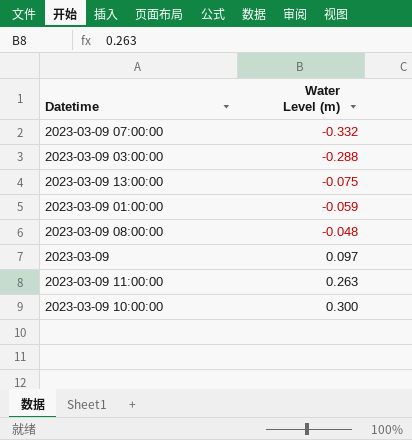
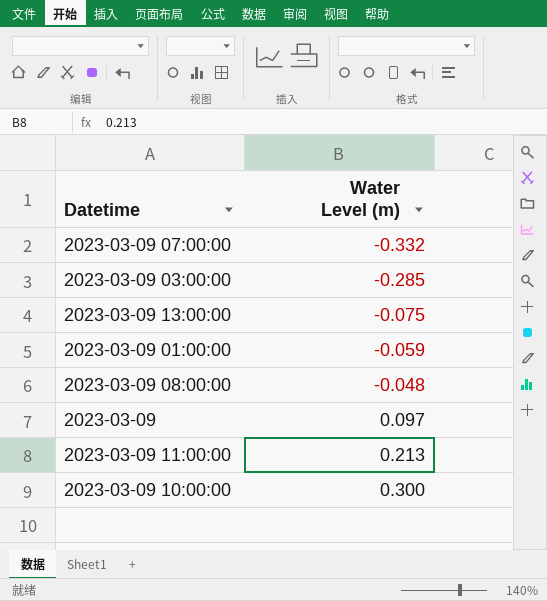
2023-03-09 03:00:00 | Water Level (m): -0.288 -> -0.285
2023-03-09 11:00:00 | Water Level (m): 0.263 -> 0.213

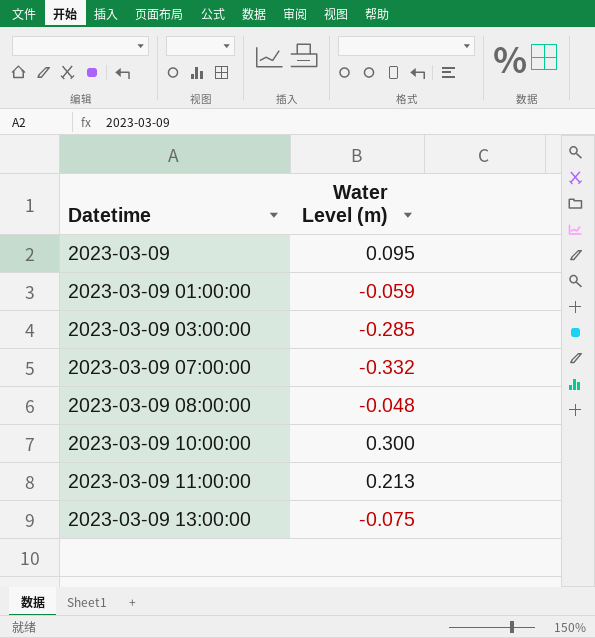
row order: Water Level (m) ascending -> Datetime ascending
2023-03-09 | Water Level (m): 0.097 -> 0.095

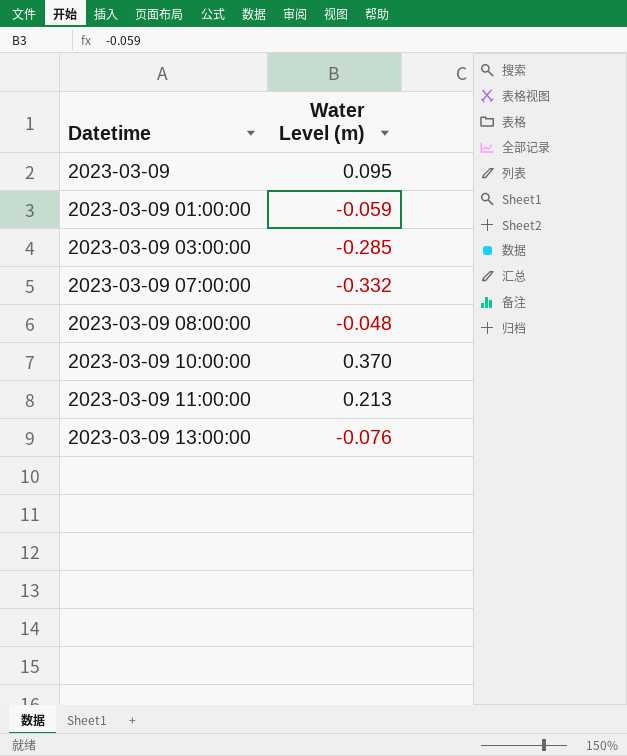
2023-03-09 10:00:00 | Water Level (m): 0.300 -> 0.370
2023-03-09 13:00:00 | Water Level (m): -0.075 -> -0.076

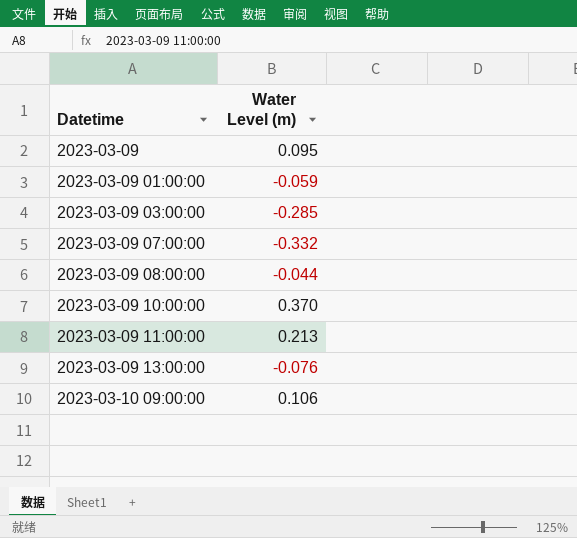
2023-03-09 08:00:00 | Water Level (m): -0.048 -> -0.044
row 2023-03-10 09:00:00: none -> 0.106

